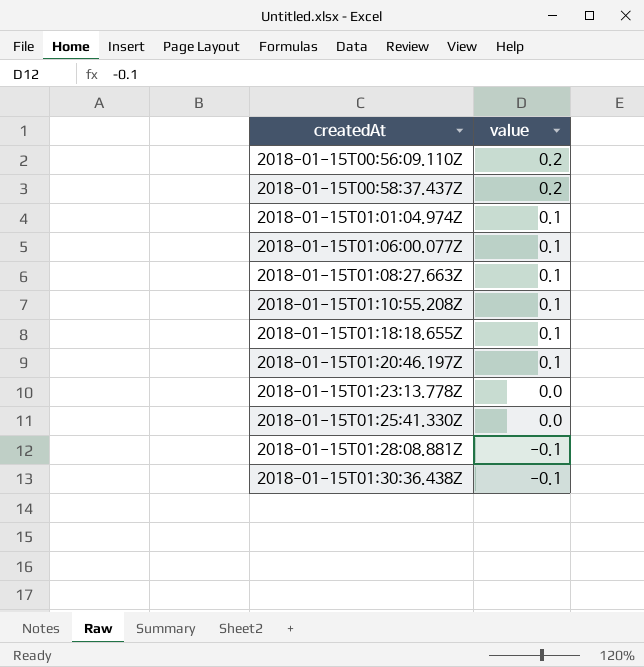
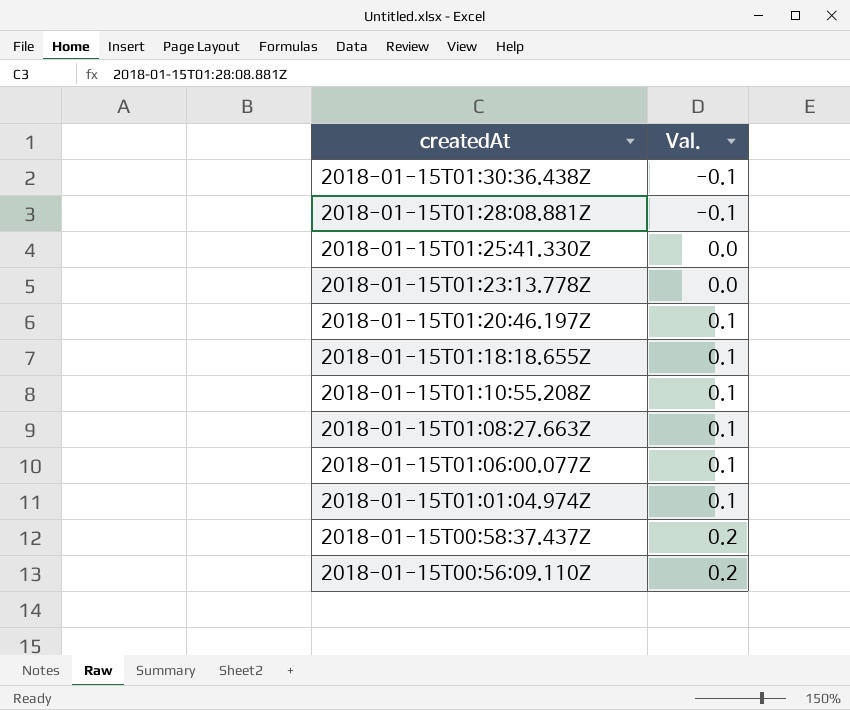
row order: createdAt ascending -> createdAt descending
column name: value -> Val.

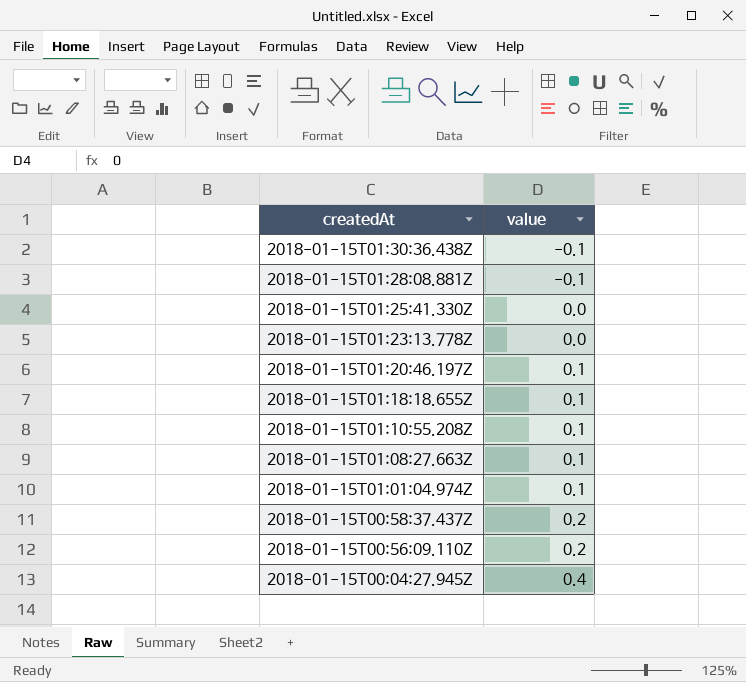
column name: Val. -> value
row 2018-01-15T01:06:00.077Z: 0.1 -> none
row 2018-01-15T00:04:27.945Z: none -> 0.4

